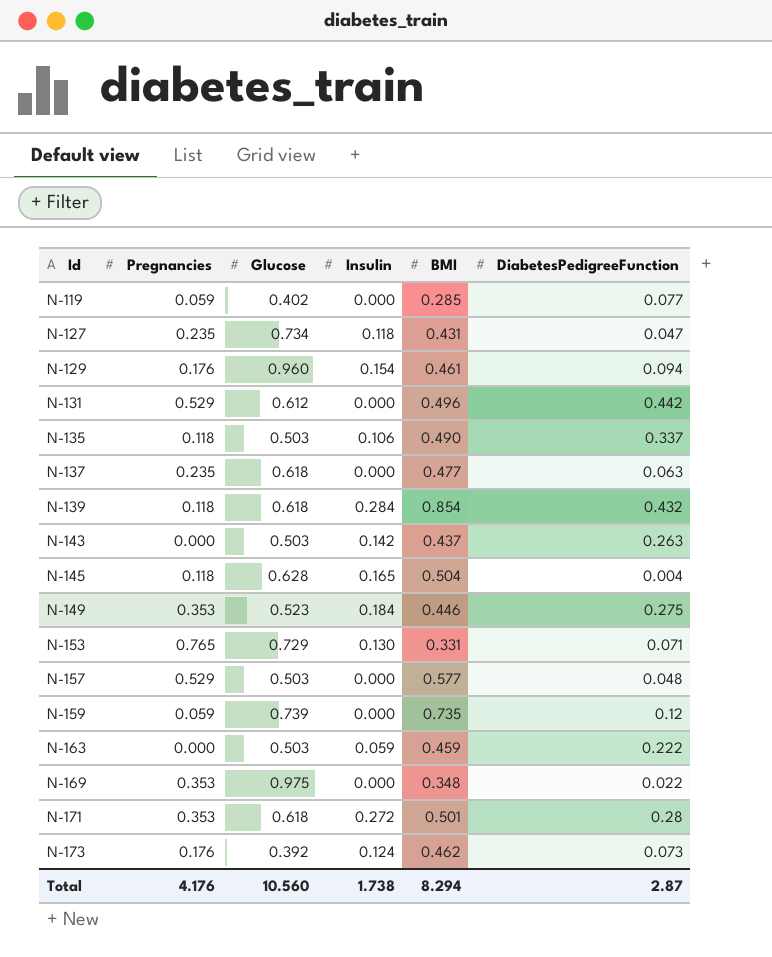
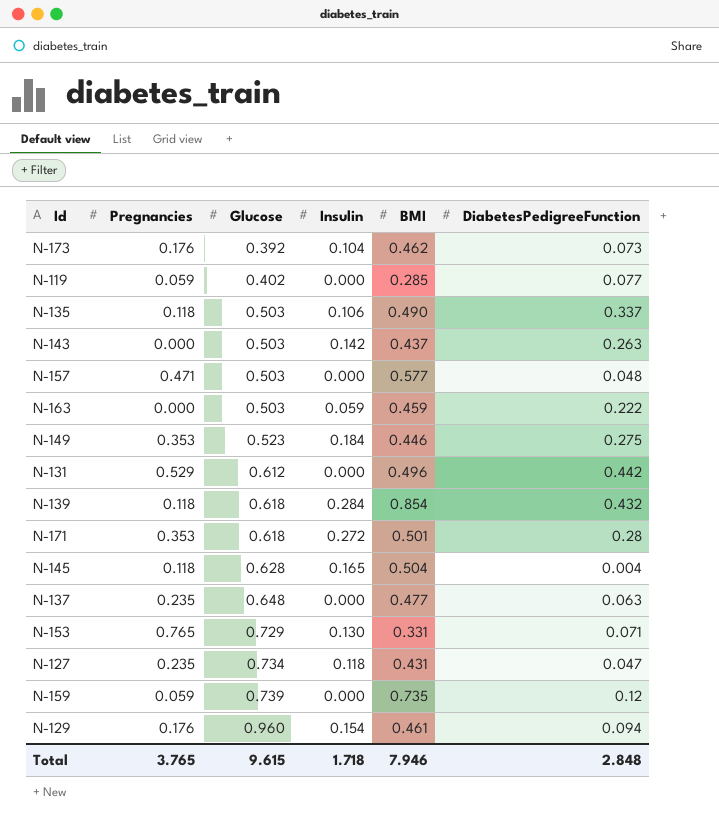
row order: Id ascending -> Glucose ascending
row N-169: 0.353 | 0.975 | 0.000 | 0.348 | 0.022 -> none
N-173 | Insulin: 0.124 -> 0.104
N-157 | Pregnancies: 0.529 -> 0.471
N-137 | Glucose: 0.618 -> 0.648
Total | Pregnancies: 4.176 -> 3.765
Total | Glucose: 10.560 -> 9.615
Total | Insulin: 1.738 -> 1.718
Total | BMI: 8.294 -> 7.946
Total | DiabetesPedigreeFunction: 2.87 -> 2.848

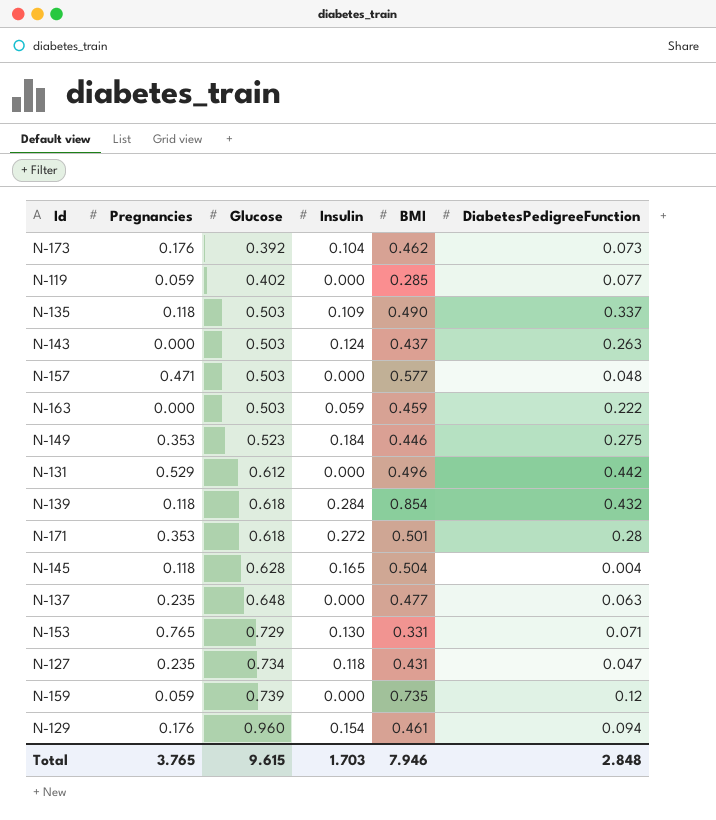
N-135 | Insulin: 0.106 -> 0.109
N-143 | Insulin: 0.142 -> 0.124
Total | Insulin: 1.718 -> 1.703

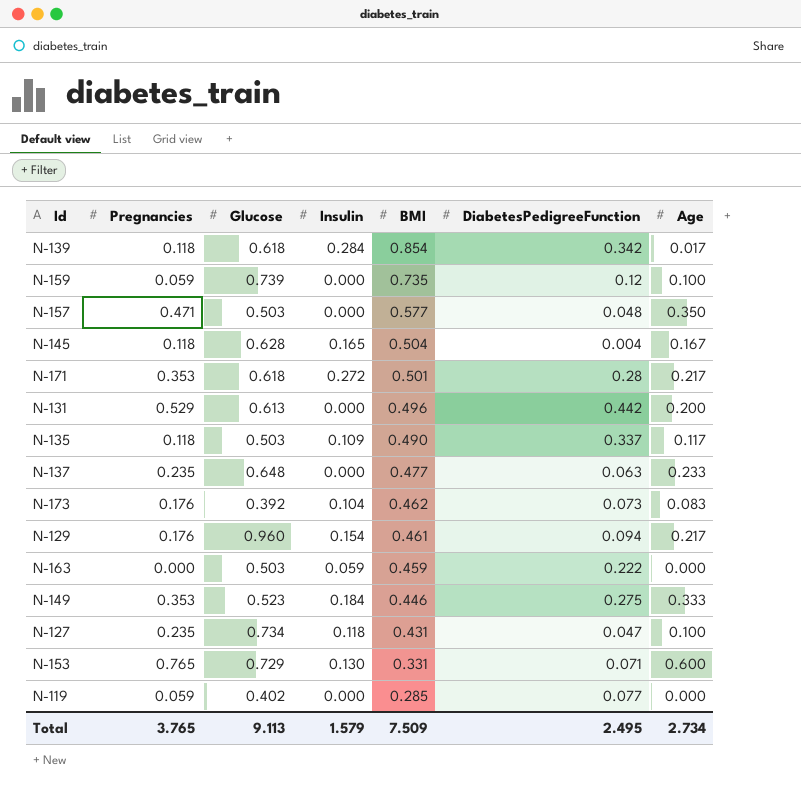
row order: Glucose ascending -> BMI descending
column Age | position: none -> 7
row N-143: 0.000 | 0.503 | 0.124 | 0.437 | 0.263 -> none
N-139 | DiabetesPedigreeFunction: 0.432 -> 0.342
N-131 | Glucose: 0.612 -> 0.613
Total | Glucose: 9.615 -> 9.113
Total | Insulin: 1.703 -> 1.579
Total | BMI: 7.946 -> 7.509
Total | DiabetesPedigreeFunction: 2.848 -> 2.495

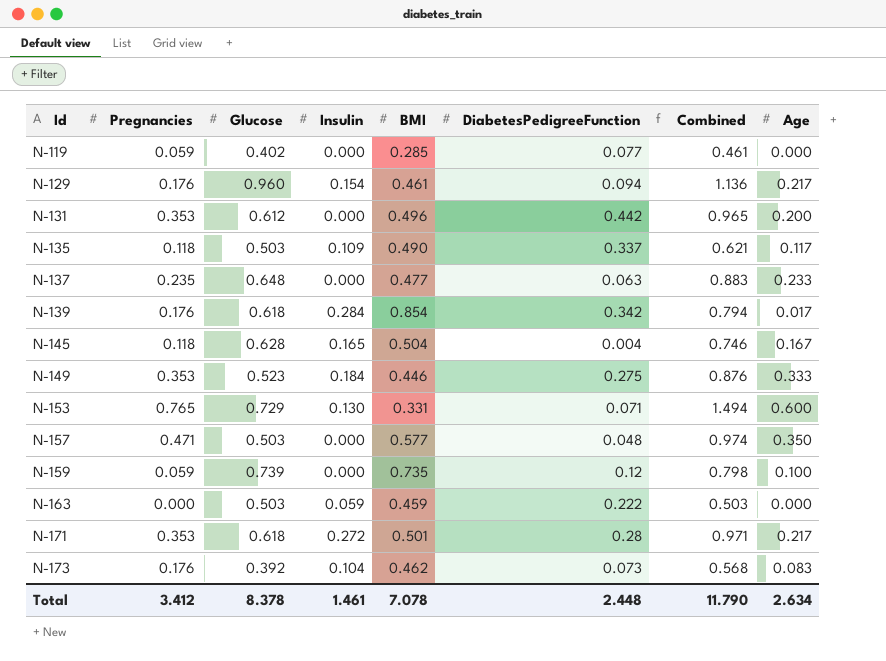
row order: BMI descending -> Id ascending
column Combined | formula: none -> [Pregnancies] + [Glucose]
row N-127: 0.235 | 0.734 | 0.118 | 0.431 | 0.047 | 0.100 -> none
N-131 | Pregnancies: 0.529 -> 0.353
N-131 | Glucose: 0.613 -> 0.612
N-139 | Pregnancies: 0.118 -> 0.176
Total | Pregnancies: 3.765 -> 3.412
Total | Glucose: 9.113 -> 8.378
Total | Insulin: 1.579 -> 1.461
Total | BMI: 7.509 -> 7.078
Total | DiabetesPedigreeFunction: 2.495 -> 2.448
Total | Age: 2.734 -> 2.634

